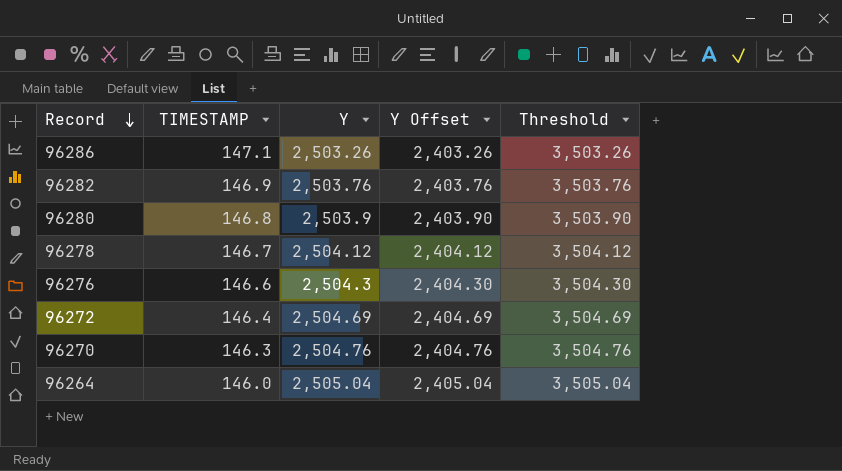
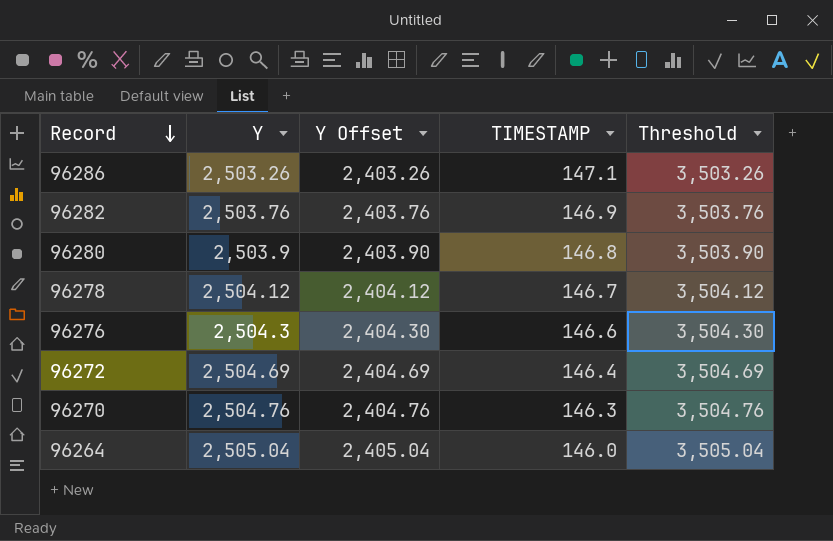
column TIMESTAMP | position: 2 -> 4

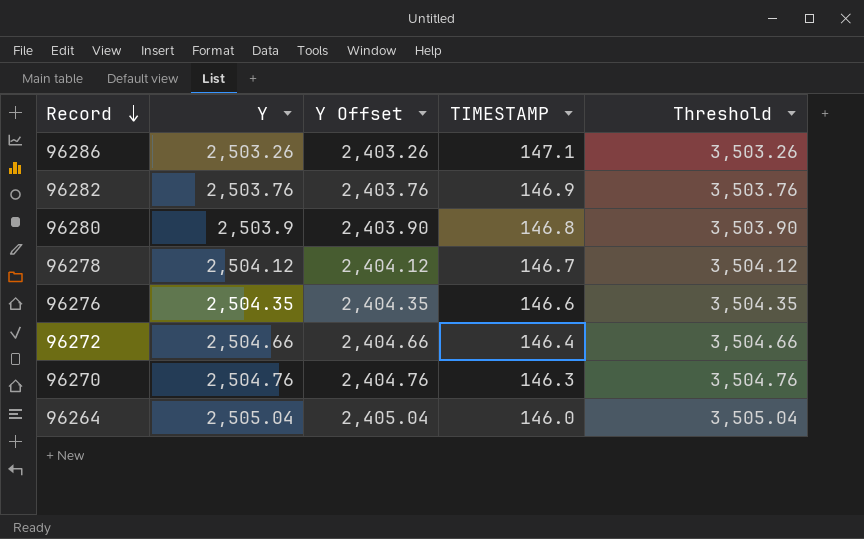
96276 | Y: 2,504.3 -> 2,504.35
96276 | Y Offset: 2,404.30 -> 2,404.35
96276 | Threshold: 3,504.30 -> 3,504.35
96272 | Y: 2,504.69 -> 2,504.66
96272 | Y Offset: 2,404.69 -> 2,404.66
96272 | Threshold: 3,504.69 -> 3,504.66

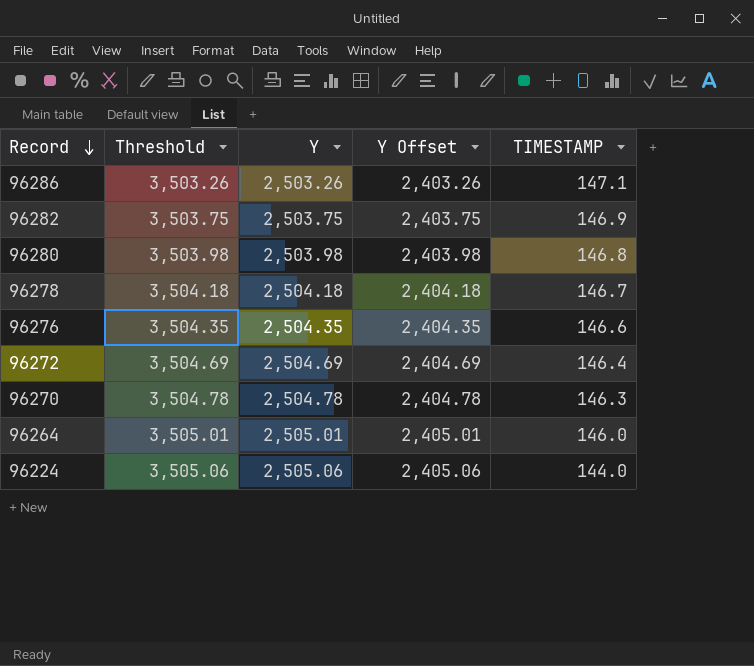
column Threshold | position: 5 -> 2
96282 | Threshold: 3,503.76 -> 3,503.75
96282 | Y: 2,503.76 -> 2,503.75
96282 | Y Offset: 2,403.76 -> 2,403.75
96280 | Threshold: 3,503.90 -> 3,503.98
96280 | Y: 2,503.9 -> 2,503.98
96280 | Y Offset: 2,403.90 -> 2,403.98
96278 | Threshold: 3,504.12 -> 3,504.18
96278 | Y: 2,504.12 -> 2,504.18
96278 | Y Offset: 2,404.12 -> 2,404.18
96272 | Threshold: 3,504.66 -> 3,504.69
96272 | Y: 2,504.66 -> 2,504.69
96272 | Y Offset: 2,404.66 -> 2,404.69
96270 | Threshold: 3,504.76 -> 3,504.78
96270 | Y: 2,504.76 -> 2,504.78
96270 | Y Offset: 2,404.76 -> 2,404.78
96264 | Threshold: 3,505.04 -> 3,505.01
96264 | Y: 2,505.04 -> 2,505.01
96264 | Y Offset: 2,405.04 -> 2,405.01
row 96224: none -> 3,505.06 | 2,505.06 | 2,405.06 | 144.0

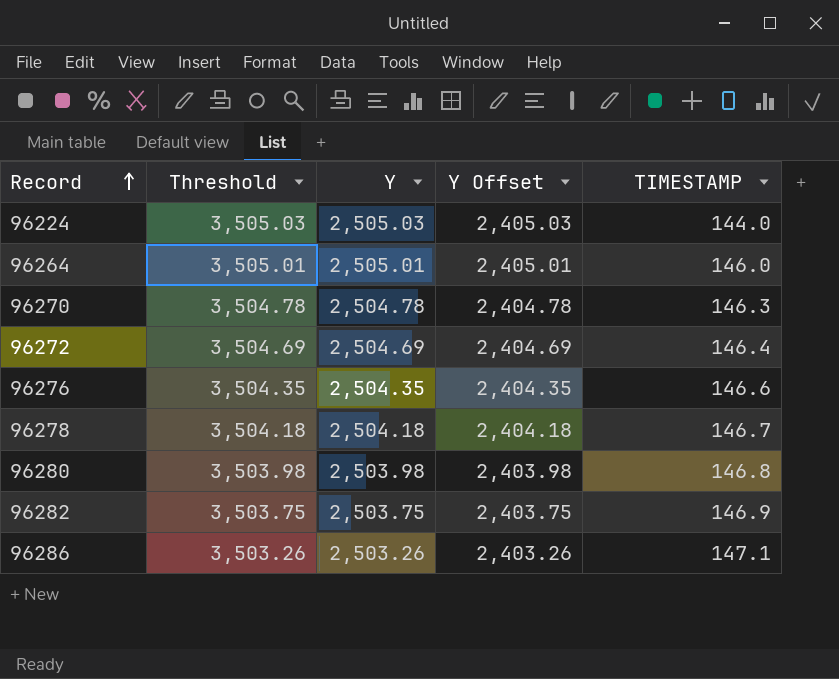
row order: Record descending -> Record ascending
96224 | Threshold: 3,505.06 -> 3,505.03
96224 | Y: 2,505.06 -> 2,505.03
96224 | Y Offset: 2,405.06 -> 2,405.03

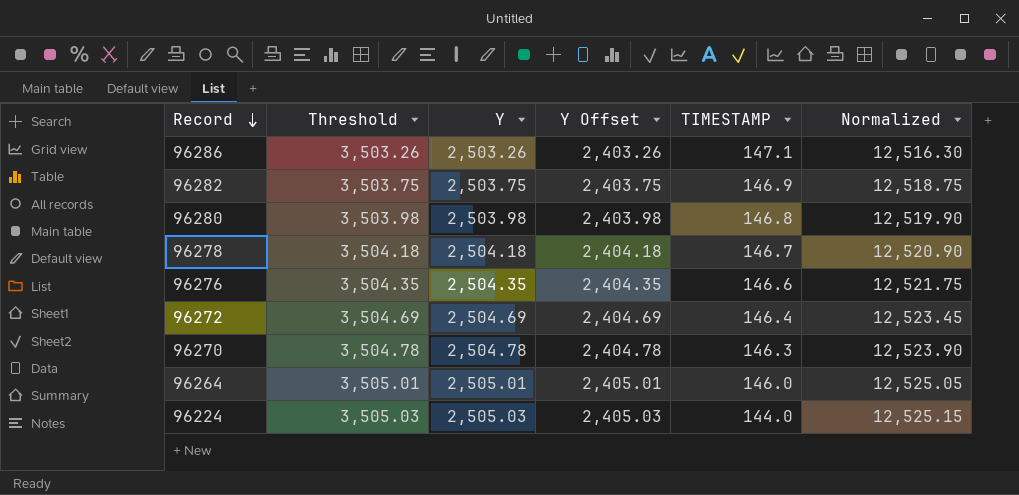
row order: Record ascending -> Record descending
column Normalized | formula: none -> [Y] * 5

